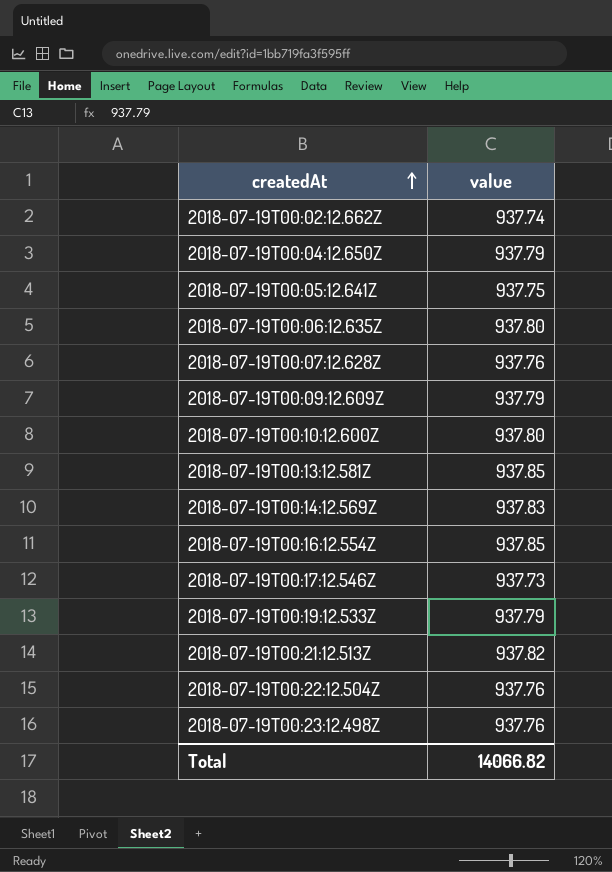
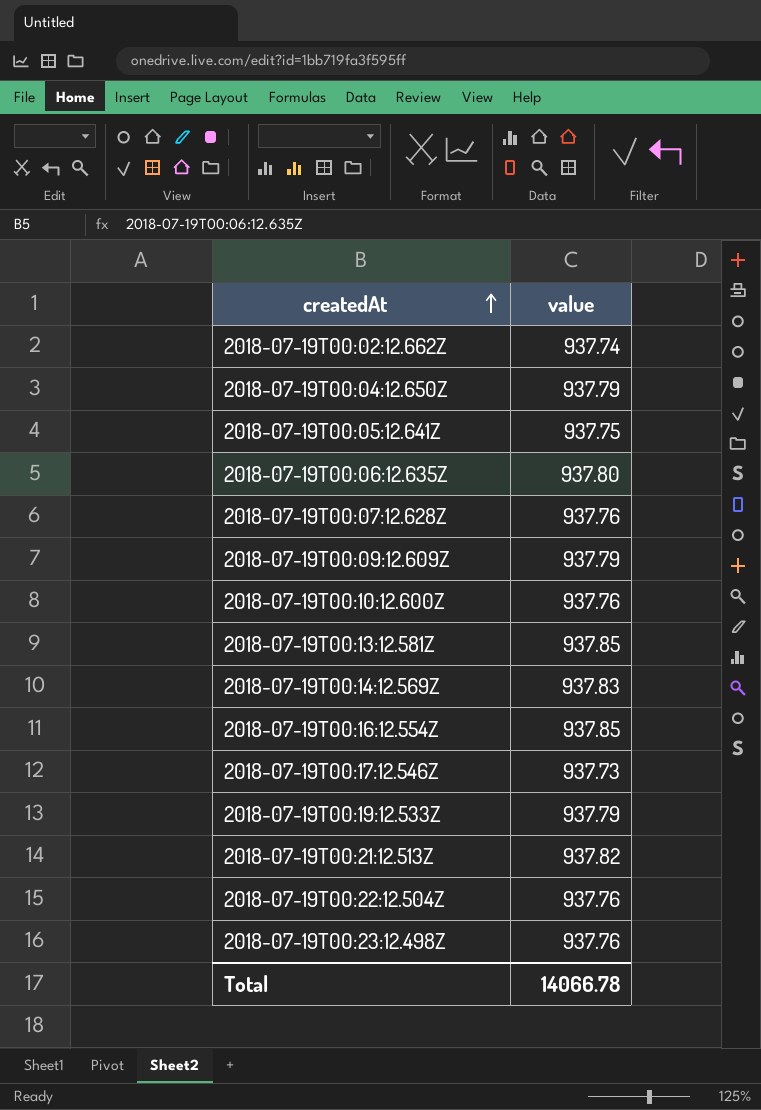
2018-07-19T00:10:12.600Z | value: 937.80 -> 937.76
Total | value: 14066.82 -> 14066.78

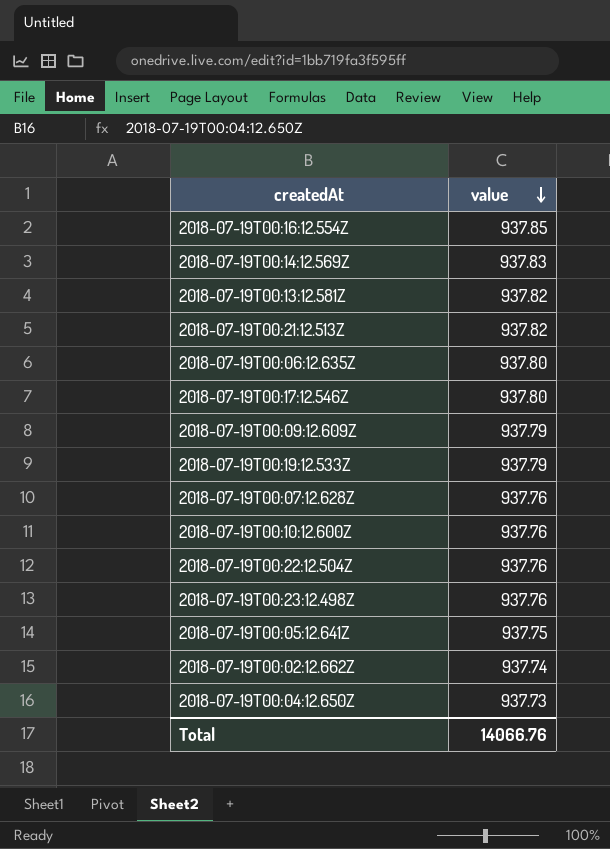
row order: createdAt ascending -> value descending
2018-07-19T00:13:12.581Z | value: 937.85 -> 937.82
2018-07-19T00:17:12.546Z | value: 937.73 -> 937.80
2018-07-19T00:04:12.650Z | value: 937.79 -> 937.73
Total | value: 14066.78 -> 14066.76

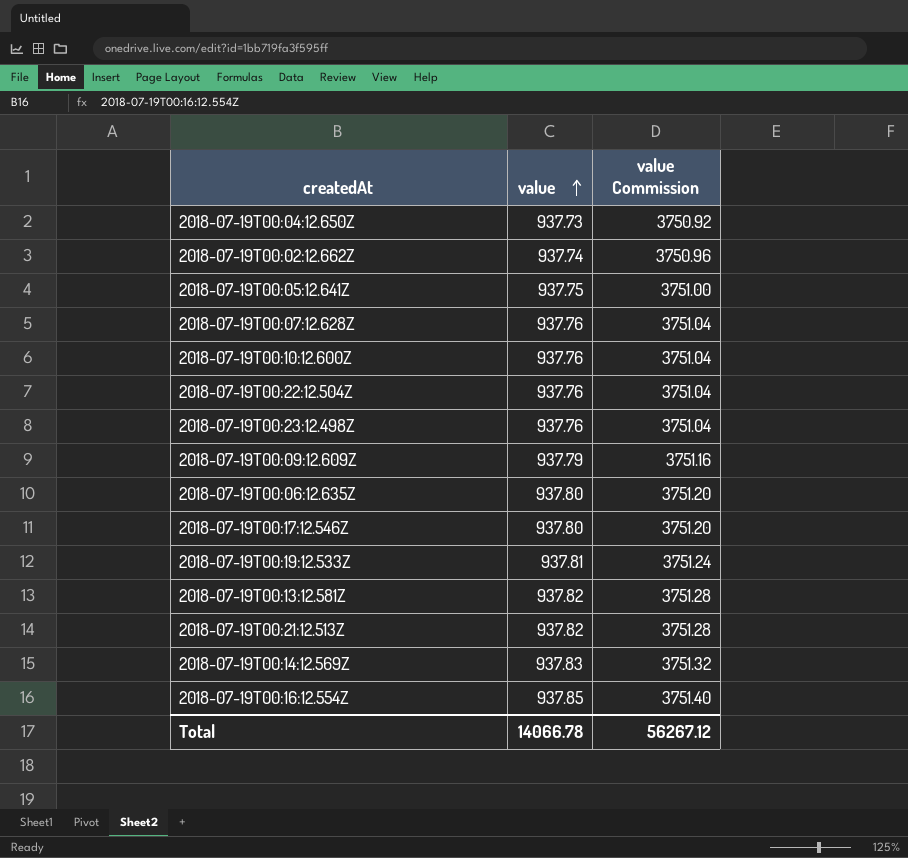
row order: value descending -> value ascending
column value Commission | formula: none -> [value] * 4
2018-07-19T00:19:12.533Z | value: 937.79 -> 937.81
Total | value: 14066.76 -> 14066.78

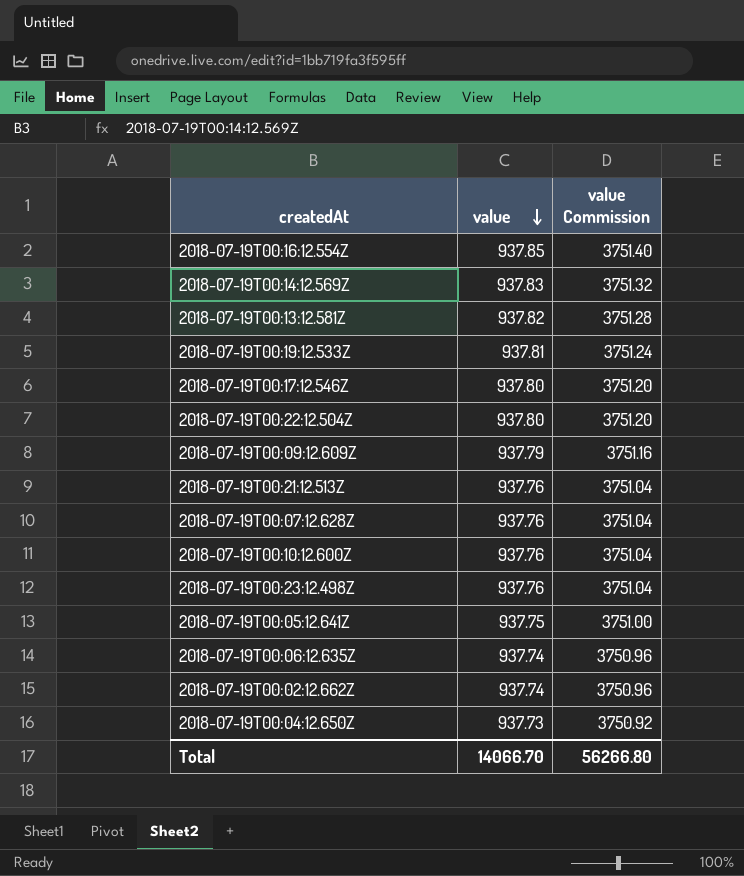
row order: value ascending -> value descending
2018-07-19T00:22:12.504Z | value: 937.76 -> 937.80
2018-07-19T00:22:12.504Z | value Commission: 3751.04 -> 3751.20
2018-07-19T00:21:12.513Z | value: 937.82 -> 937.76
2018-07-19T00:21:12.513Z | value Commission: 3751.28 -> 3751.04
2018-07-19T00:06:12.635Z | value: 937.80 -> 937.74
2018-07-19T00:06:12.635Z | value Commission: 3751.20 -> 3750.96
Total | value: 14066.78 -> 14066.70
Total | value Commission: 56267.12 -> 56266.80

